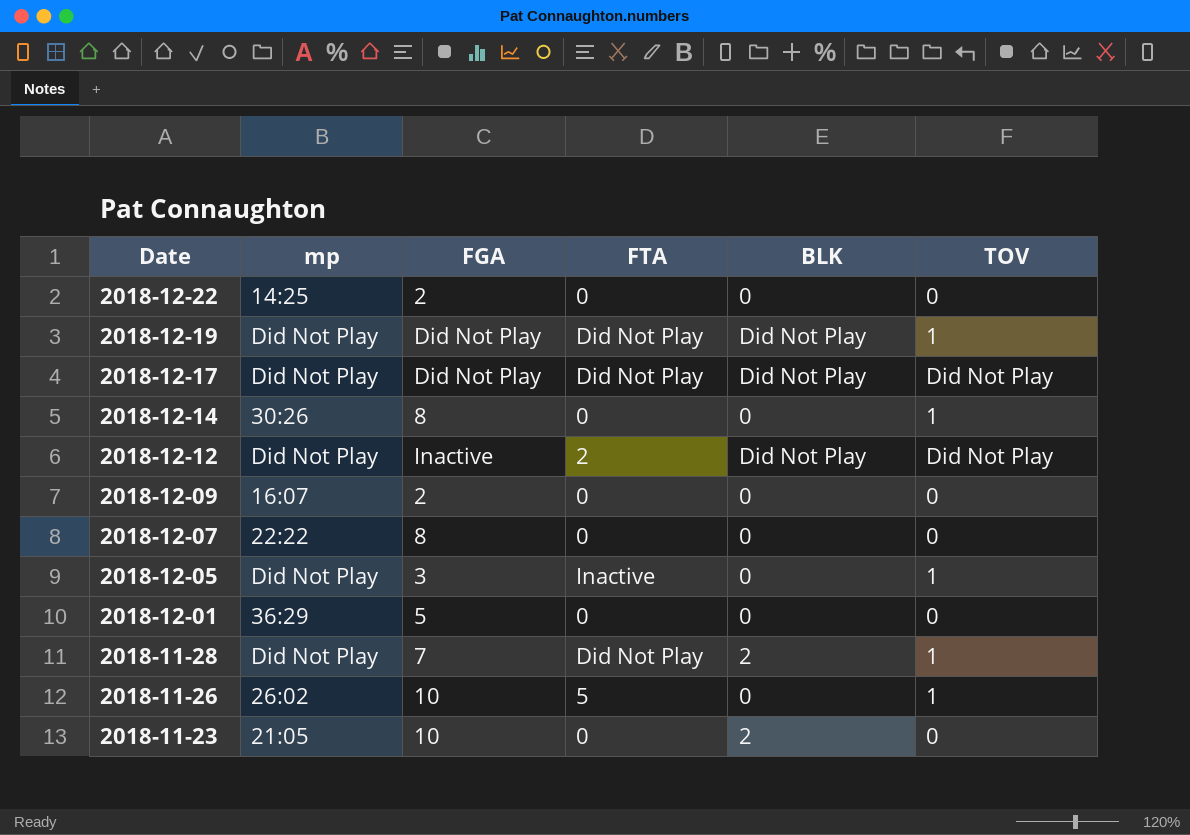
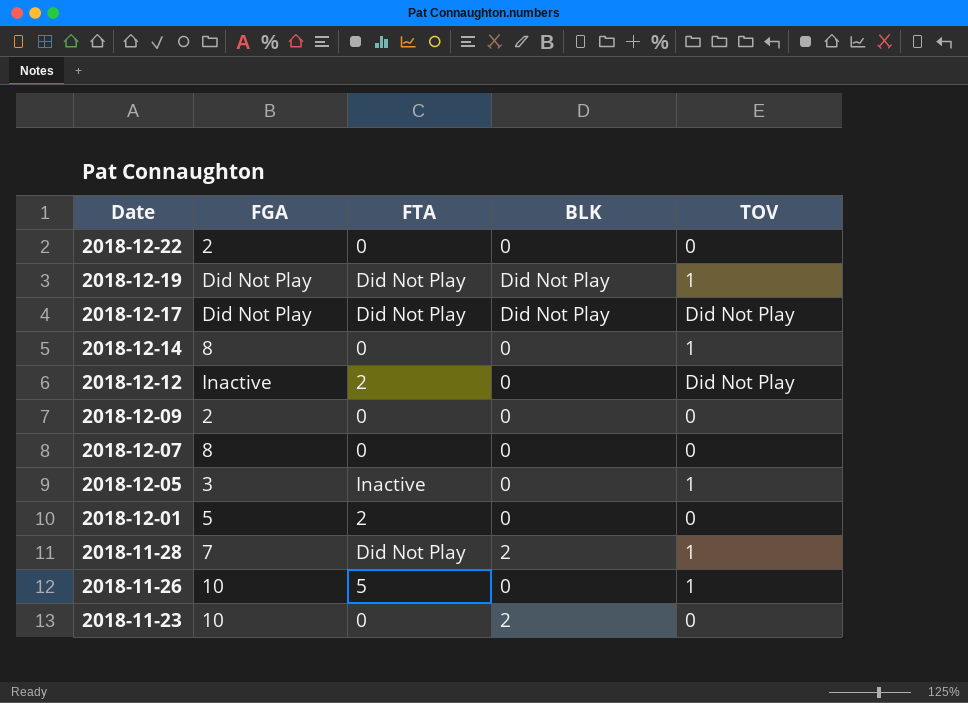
column mp | position: 2 -> none
2018-12-12 | BLK: Did Not Play -> 0
2018-12-01 | FTA: 0 -> 2

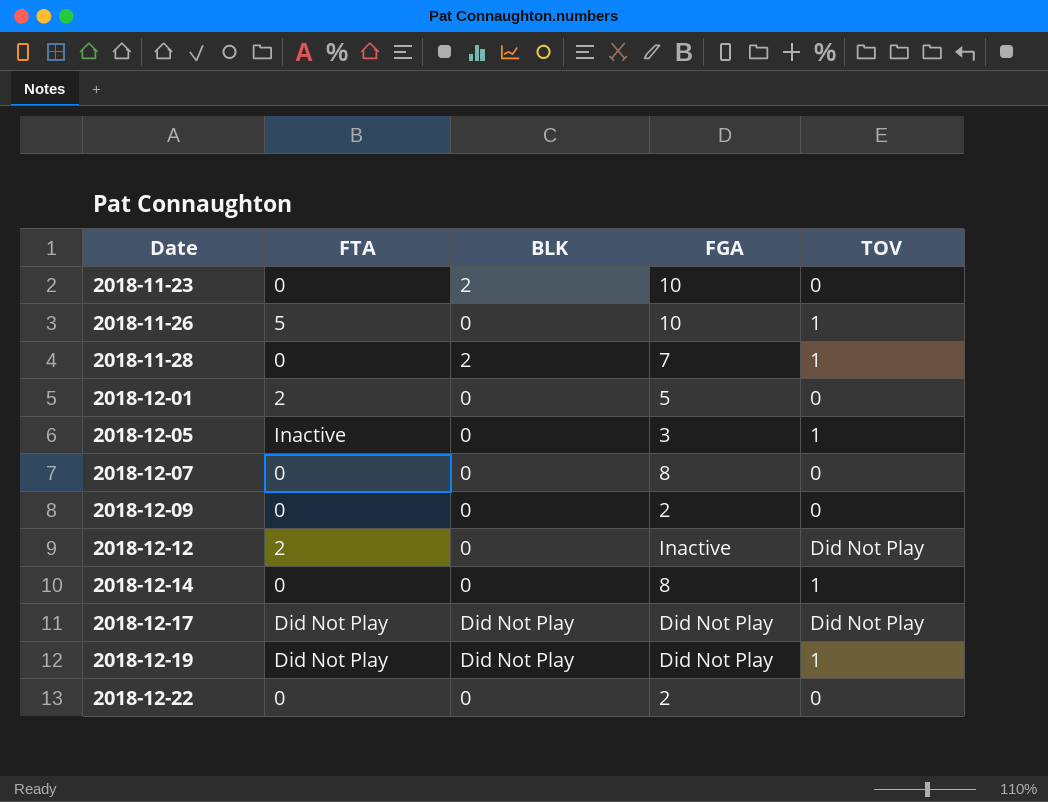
row order: Date descending -> Date ascending
column FGA | position: 2 -> 4
2018-11-28 | FTA: Did Not Play -> 0

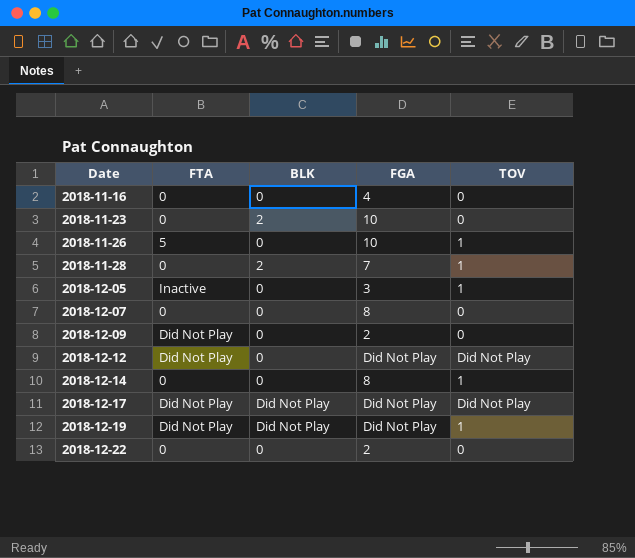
row 2018-12-01: 2 | 0 | 5 | 0 -> none
row 2018-11-16: none -> 0 | 0 | 4 | 0
2018-12-09 | FTA: 0 -> Did Not Play
2018-12-12 | FTA: 2 -> Did Not Play
2018-12-12 | FGA: Inactive -> Did Not Play

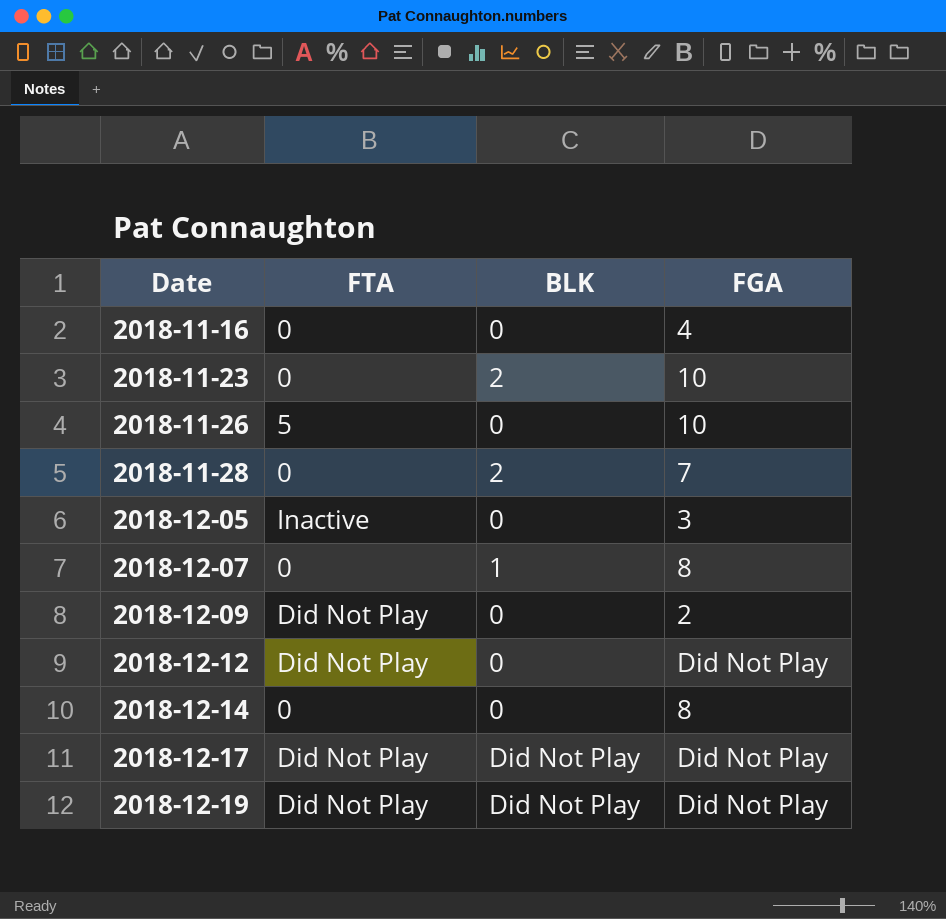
column TOV | position: 5 -> none
row 2018-12-22: 0 | 0 | 2 | 0 -> none
2018-12-07 | BLK: 0 -> 1

